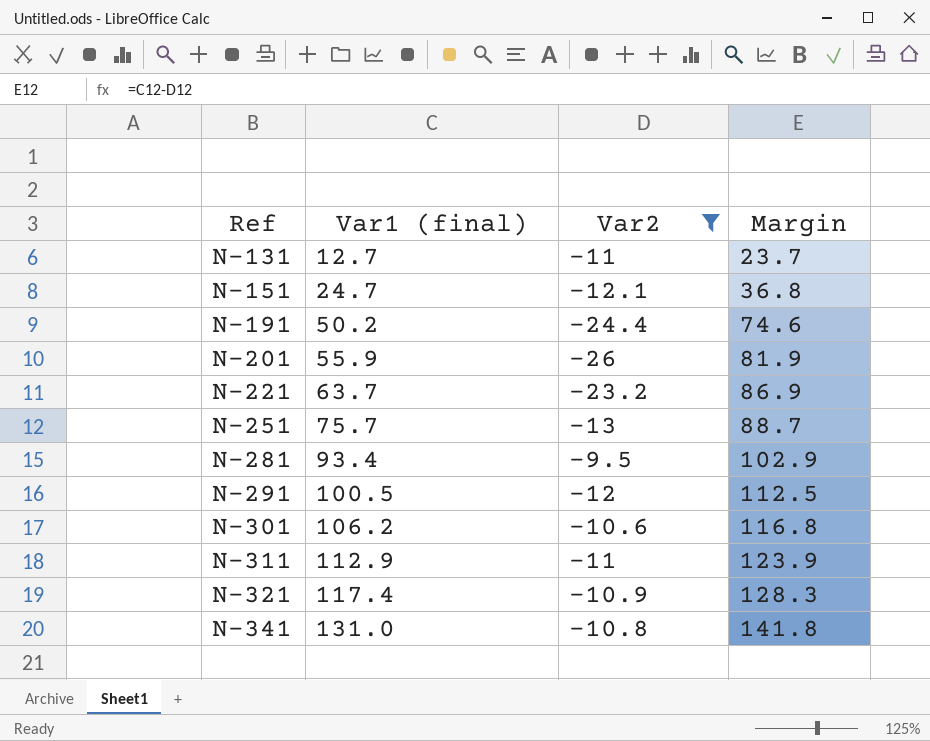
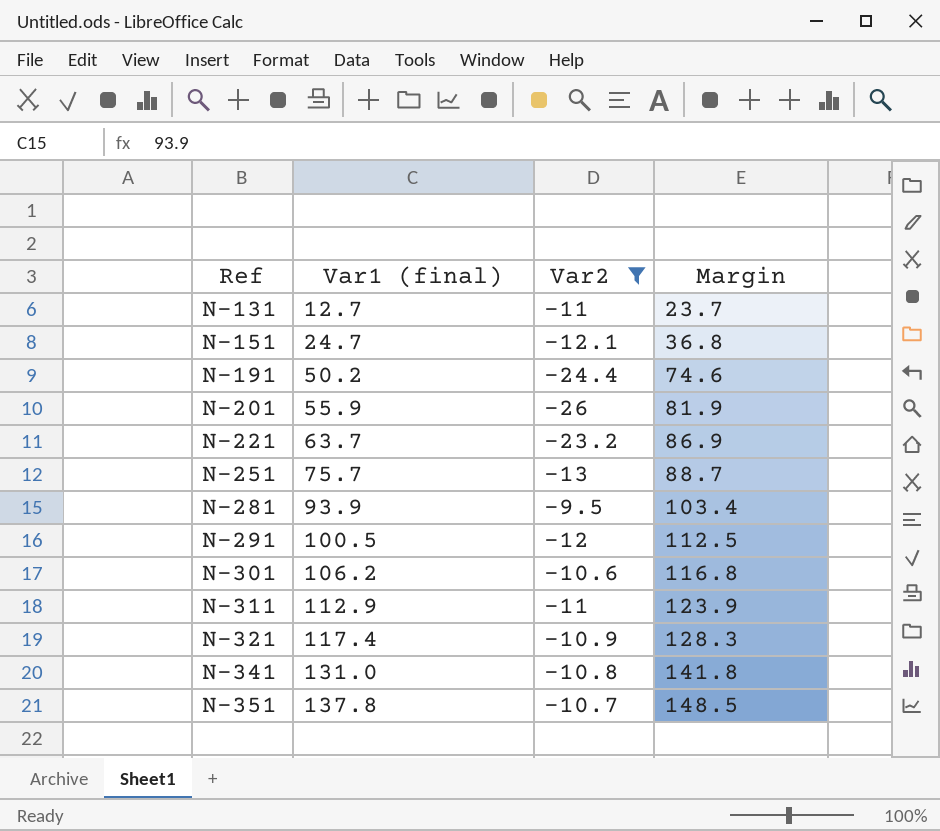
N-281 | Var1 (final): 93.4 -> 93.9
N-281 | Margin: 102.9 -> 103.4
row N-351: none -> 137.8 | -10.7 | 148.5

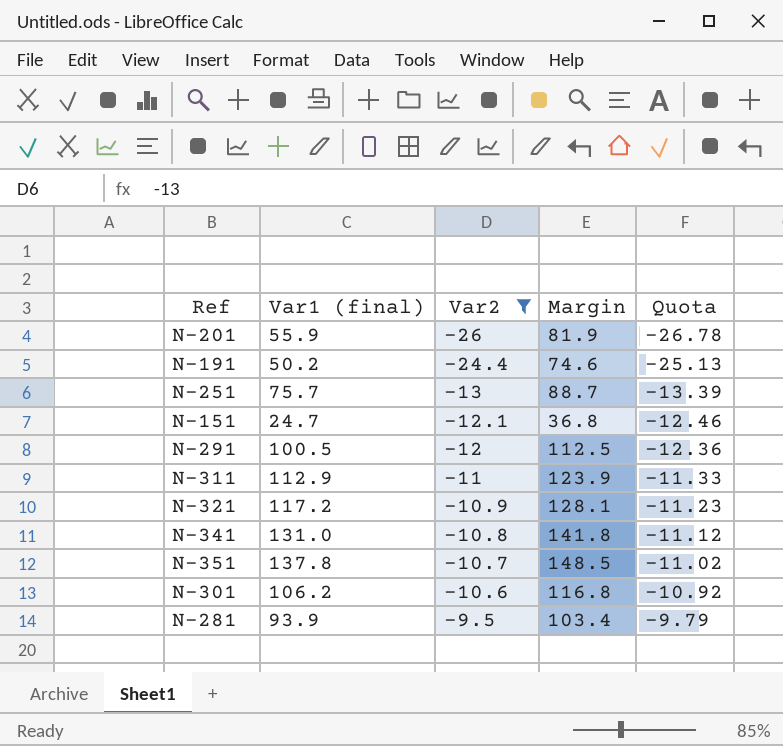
row order: Ref ascending -> Var2 ascending
column Quota | formula: none -> [Var2] * 1.03
row N-131: 12.7 | -11 | 23.7 -> none
row N-221: 63.7 | -23.2 | 86.9 -> none
N-321 | Var1 (final): 117.4 -> 117.2
N-321 | Margin: 128.3 -> 128.1

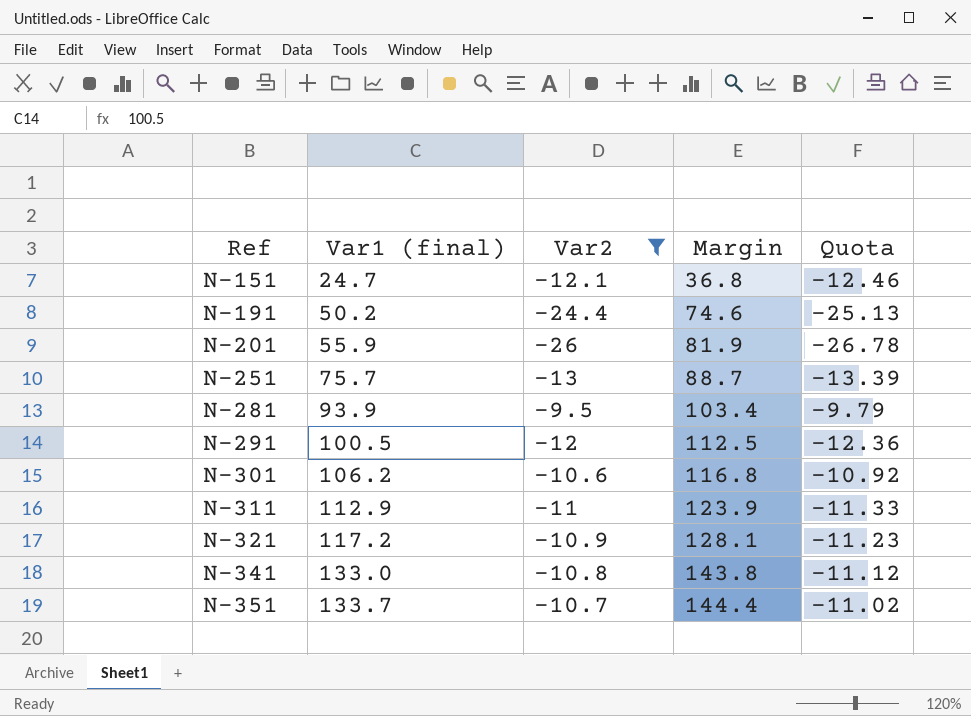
row order: Var2 ascending -> Ref ascending
N-341 | Var1 (final): 131.0 -> 133.0
N-341 | Margin: 141.8 -> 143.8
N-351 | Var1 (final): 137.8 -> 133.7
N-351 | Margin: 148.5 -> 144.4

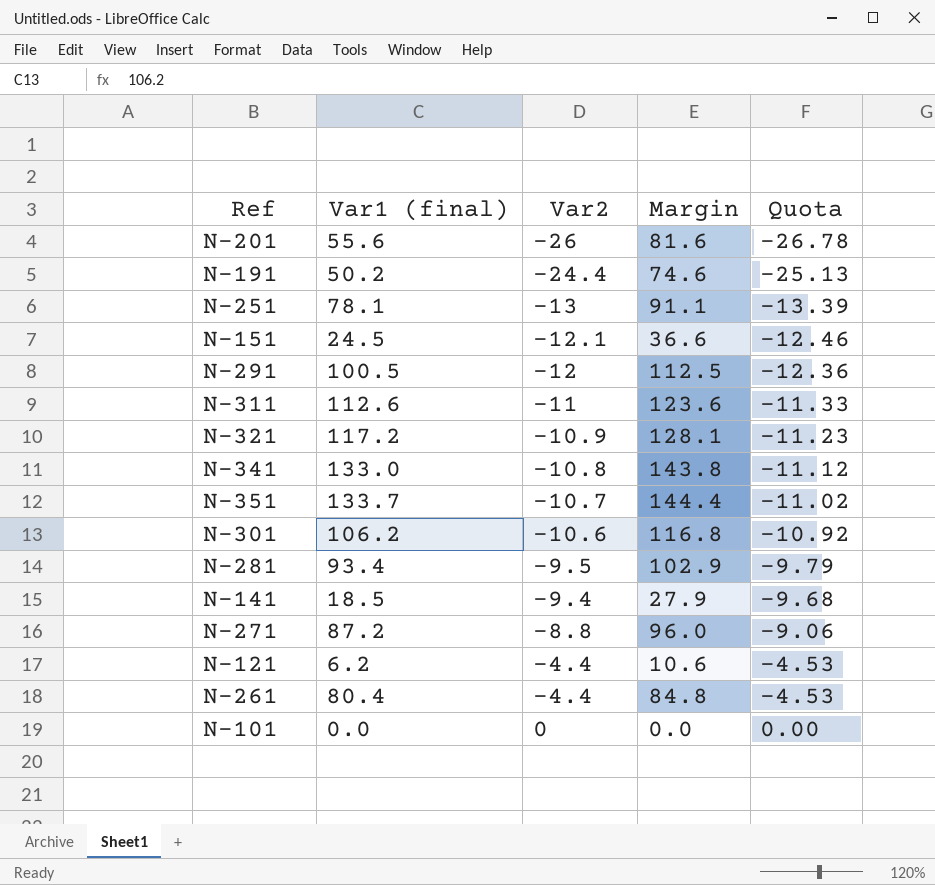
filter: Var2 <= -9.5 -> none
row order: Ref ascending -> Var2 ascending
N-201 | Var1 (final): 55.9 -> 55.6
N-201 | Margin: 81.9 -> 81.6
N-251 | Var1 (final): 75.7 -> 78.1
N-251 | Margin: 88.7 -> 91.1
N-151 | Var1 (final): 24.7 -> 24.5
N-151 | Margin: 36.8 -> 36.6
N-311 | Var1 (final): 112.9 -> 112.6
N-311 | Margin: 123.9 -> 123.6
N-281 | Var1 (final): 93.9 -> 93.4
N-281 | Margin: 103.4 -> 102.9

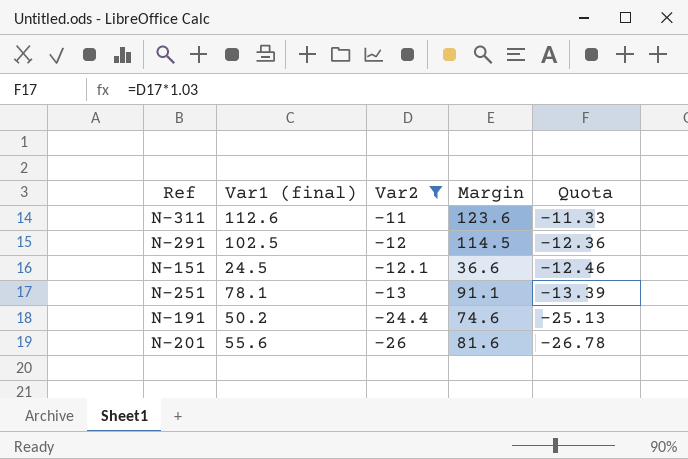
filter: none -> Var2 <= -11
row order: Var2 ascending -> Var2 descending
N-291 | Var1 (final): 100.5 -> 102.5
N-291 | Margin: 112.5 -> 114.5

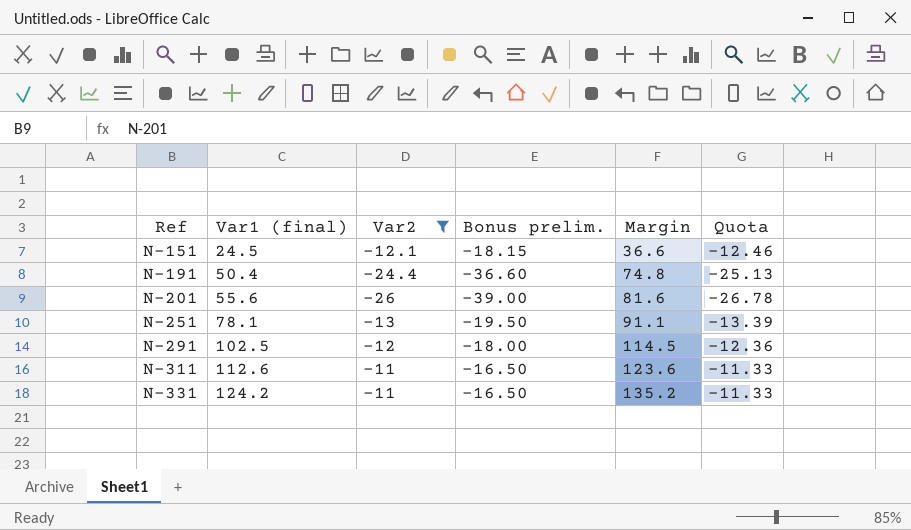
row order: Var2 descending -> Ref ascending
column Bonus prelim. | formula: none -> [Var2] * 1.5
N-191 | Var1 (final): 50.2 -> 50.4
N-191 | Margin: 74.6 -> 74.8
row N-331: none -> 124.2 | -11 | -16.50 | 135.2 | -11.33

